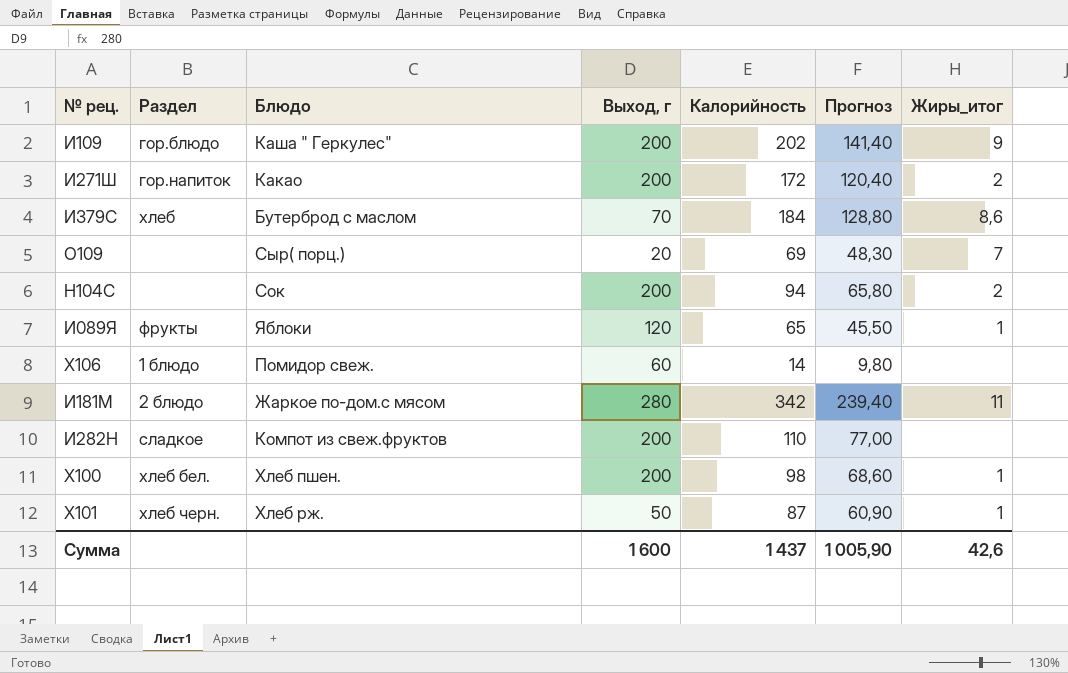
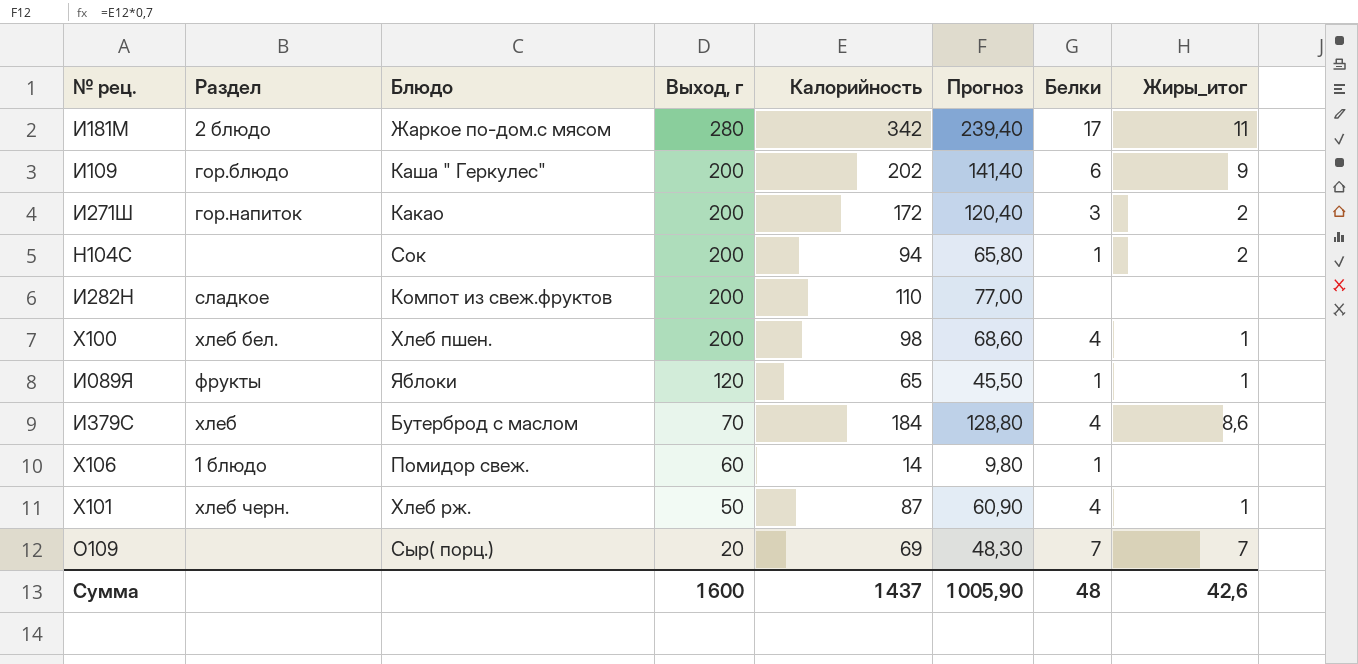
row order: none -> Выход, г descending
column Белки | position: none -> 7

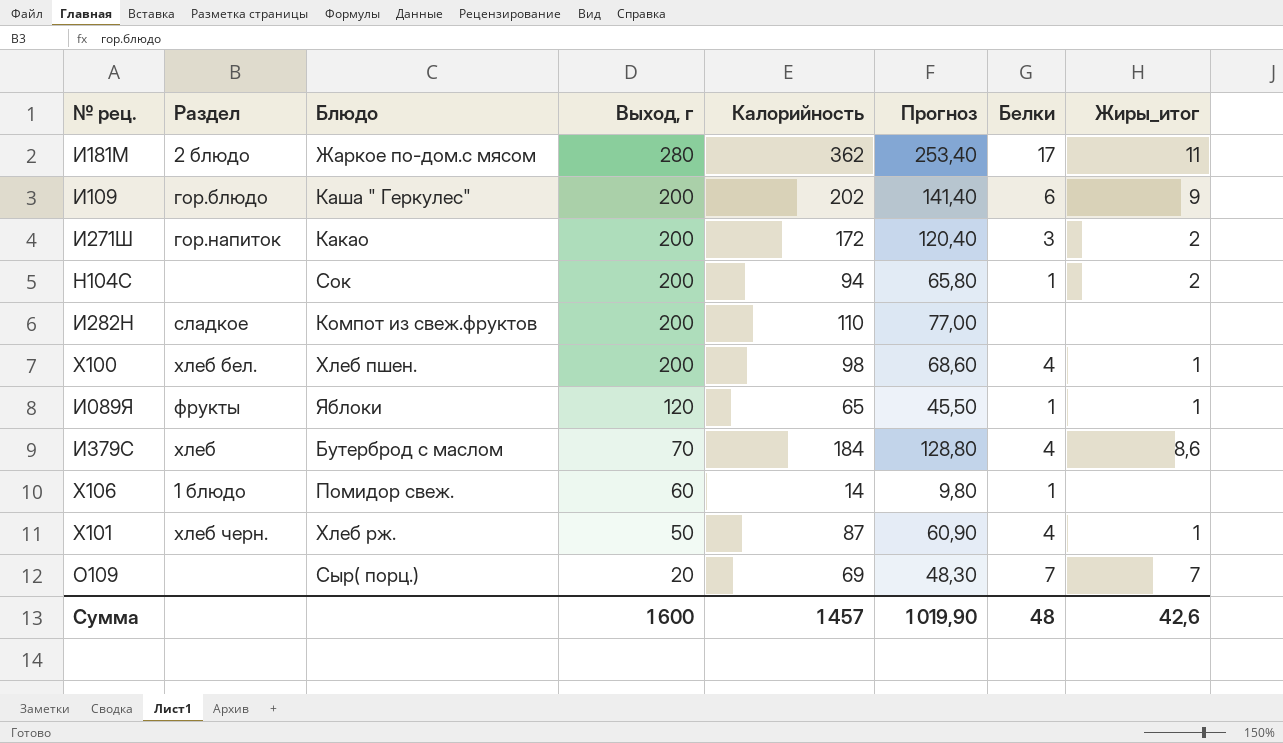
И181М | Калорийность: 342 -> 362
И181М | Прогноз: 239,40 -> 253,40
Сумма | Калорийность: 1 437 -> 1 457
Сумма | Прогноз: 1 005,90 -> 1 019,90

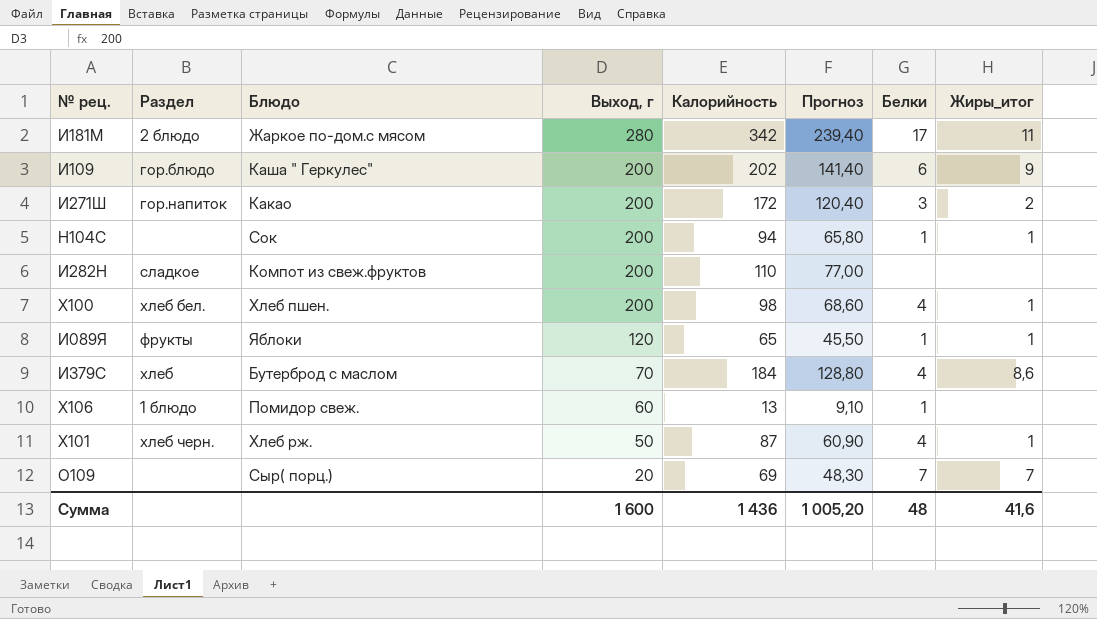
И181М | Калорийность: 362 -> 342
И181М | Прогноз: 253,40 -> 239,40
Н104С | Жиры_итог: 2 -> 1
Х106 | Калорийность: 14 -> 13
Х106 | Прогноз: 9,80 -> 9,10
Сумма | Калорийность: 1 457 -> 1 436
Сумма | Прогноз: 1 019,90 -> 1 005,20
Сумма | Жиры_итог: 42,6 -> 41,6

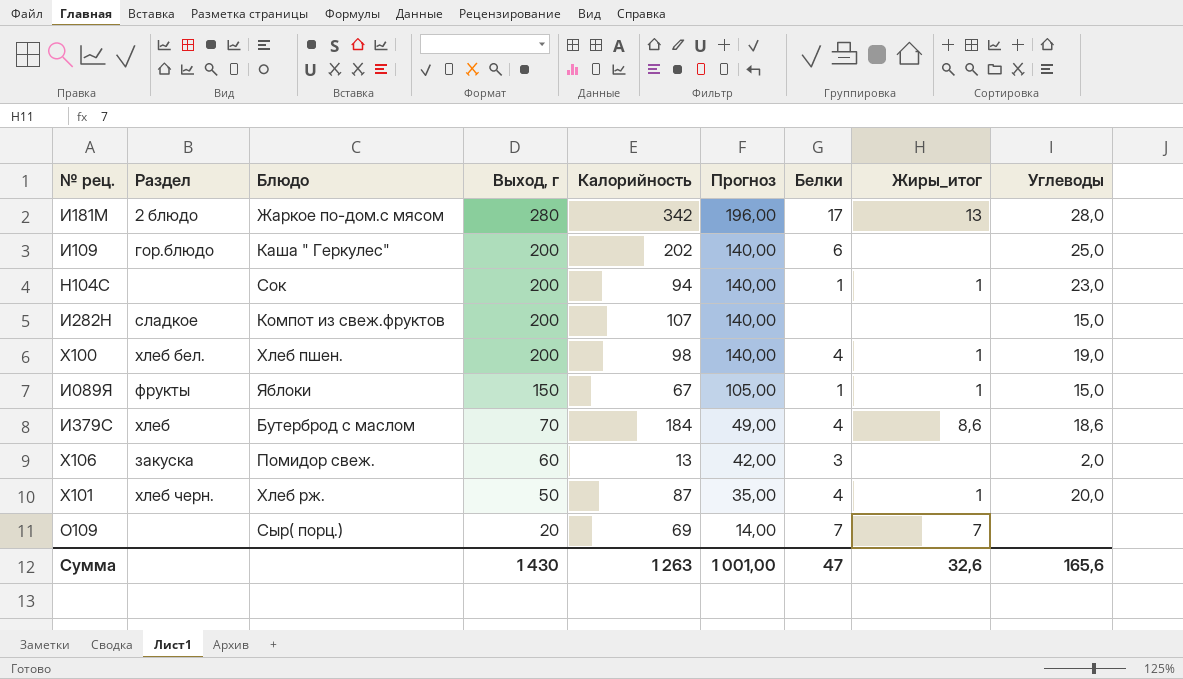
column Прогноз | formula: [Калорийность] * 0,7 -> [Выход, г] * 0,7
column Углеводы | position: none -> 9
row И271Ш: гор.напиток | Какао | 200 | 172 | 120,40 | 3 | 2 -> none
И181М | Жиры_итог: 11 -> 13
И109 | Жиры_итог: 9 -> none
И282Н | Калорийность: 110 -> 107
И089Я | Выход, г: 120 -> 150
И089Я | Калорийность: 65 -> 67
Х106 | Раздел: 1 блюдо -> закуска
Х106 | Белки: 1 -> 3
Сумма | Выход, г: 1 600 -> 1 430
Сумма | Калорийность: 1 436 -> 1 263
Сумма | Прогноз: 1 005,20 -> 1 001,00
Сумма | Белки: 48 -> 47
Сумма | Жиры_итог: 41,6 -> 32,6

